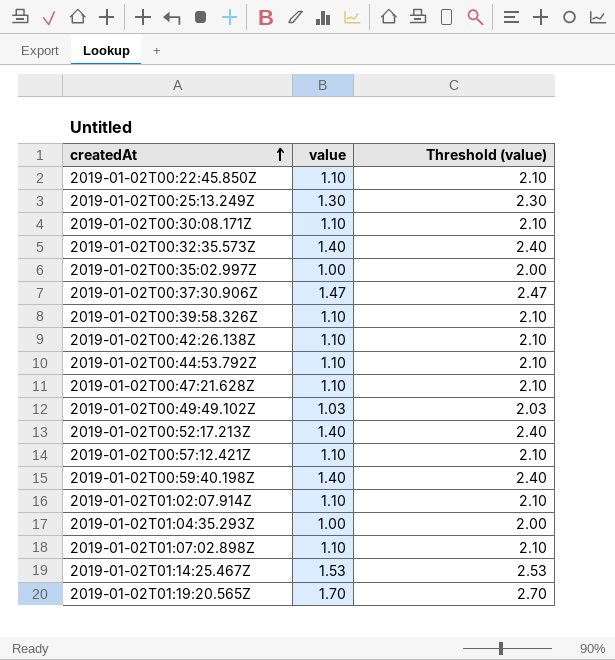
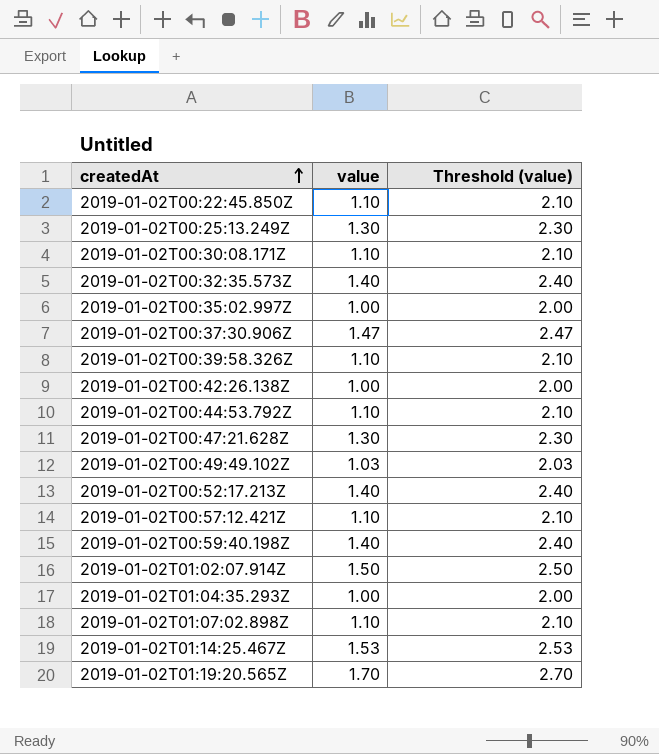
2019-01-02T00:42:26.138Z | value: 1.10 -> 1.00
2019-01-02T00:42:26.138Z | Threshold (value): 2.10 -> 2.00
2019-01-02T00:47:21.628Z | value: 1.10 -> 1.30
2019-01-02T00:47:21.628Z | Threshold (value): 2.10 -> 2.30
2019-01-02T01:02:07.914Z | value: 1.10 -> 1.50
2019-01-02T01:02:07.914Z | Threshold (value): 2.10 -> 2.50

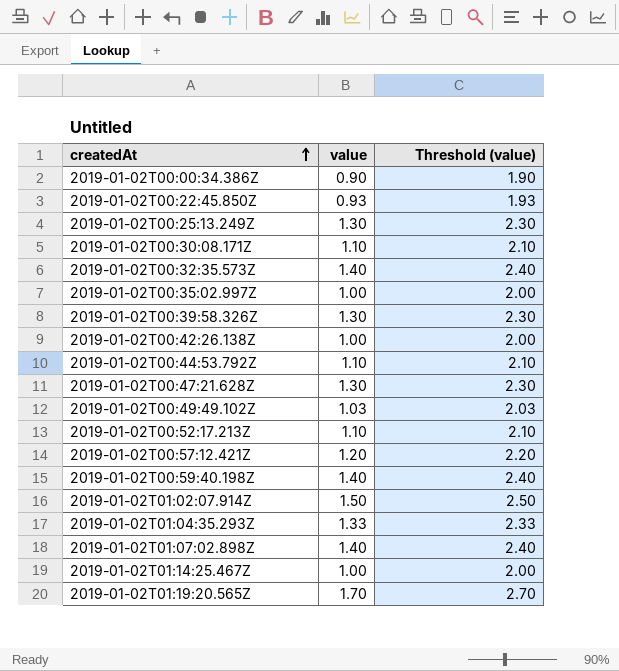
row 2019-01-02T00:37:30.906Z: 1.47 | 2.47 -> none
row 2019-01-02T00:00:34.386Z: none -> 0.90 | 1.90
2019-01-02T00:22:45.850Z | value: 1.10 -> 0.93
2019-01-02T00:22:45.850Z | Threshold (value): 2.10 -> 1.93
2019-01-02T00:39:58.326Z | value: 1.10 -> 1.30
2019-01-02T00:39:58.326Z | Threshold (value): 2.10 -> 2.30
2019-01-02T00:52:17.213Z | value: 1.40 -> 1.10
2019-01-02T00:52:17.213Z | Threshold (value): 2.40 -> 2.10
2019-01-02T00:57:12.421Z | value: 1.10 -> 1.20
2019-01-02T00:57:12.421Z | Threshold (value): 2.10 -> 2.20
2019-01-02T01:04:35.293Z | value: 1.00 -> 1.33
2019-01-02T01:04:35.293Z | Threshold (value): 2.00 -> 2.33
2019-01-02T01:07:02.898Z | value: 1.10 -> 1.40
2019-01-02T01:07:02.898Z | Threshold (value): 2.10 -> 2.40
2019-01-02T01:14:25.467Z | value: 1.53 -> 1.00
2019-01-02T01:14:25.467Z | Threshold (value): 2.53 -> 2.00

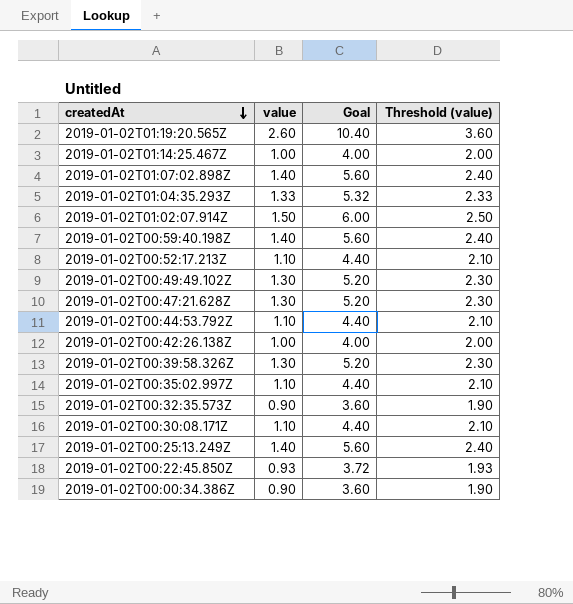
row order: createdAt ascending -> createdAt descending
column Goal | formula: none -> [value] * 4
row 2019-01-02T00:57:12.421Z: 1.20 | 2.20 -> none
2019-01-02T01:19:20.565Z | value: 1.70 -> 2.60
2019-01-02T01:19:20.565Z | Threshold (value): 2.70 -> 3.60
2019-01-02T00:49:49.102Z | value: 1.03 -> 1.30
2019-01-02T00:49:49.102Z | Threshold (value): 2.03 -> 2.30
2019-01-02T00:35:02.997Z | value: 1.00 -> 1.10
2019-01-02T00:35:02.997Z | Threshold (value): 2.00 -> 2.10
2019-01-02T00:32:35.573Z | value: 1.40 -> 0.90
2019-01-02T00:32:35.573Z | Threshold (value): 2.40 -> 1.90
2019-01-02T00:25:13.249Z | value: 1.30 -> 1.40
2019-01-02T00:25:13.249Z | Threshold (value): 2.30 -> 2.40

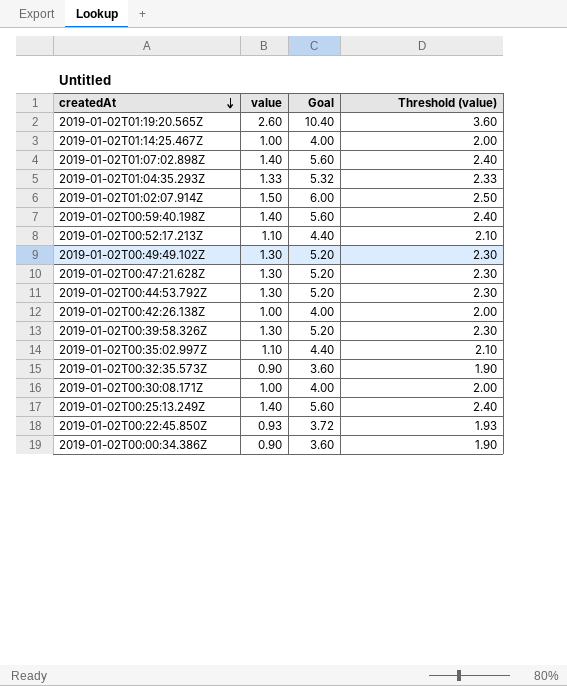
2019-01-02T00:44:53.792Z | value: 1.10 -> 1.30
2019-01-02T00:44:53.792Z | Goal: 4.40 -> 5.20
2019-01-02T00:44:53.792Z | Threshold (value): 2.10 -> 2.30
2019-01-02T00:30:08.171Z | value: 1.10 -> 1.00
2019-01-02T00:30:08.171Z | Goal: 4.40 -> 4.00
2019-01-02T00:30:08.171Z | Threshold (value): 2.10 -> 2.00

